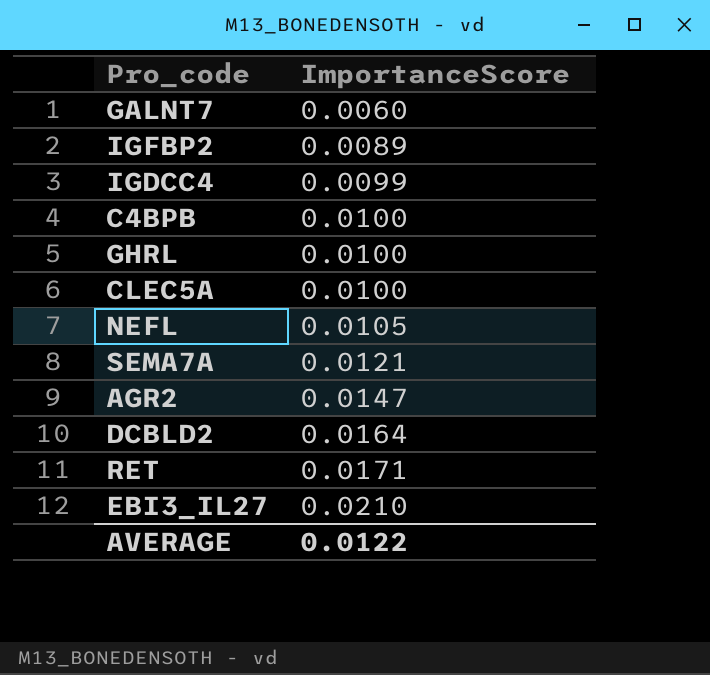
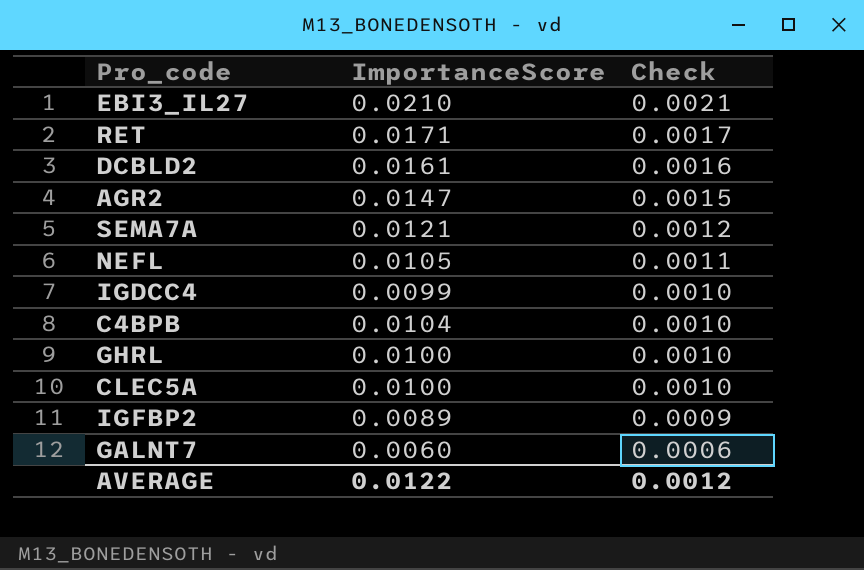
row order: ImportanceScore ascending -> Check descending
column Check | formula: none -> [ImportanceScore] * 0.1
DCBLD2 | ImportanceScore: 0.0164 -> 0.0161
C4BPB | ImportanceScore: 0.0100 -> 0.0104

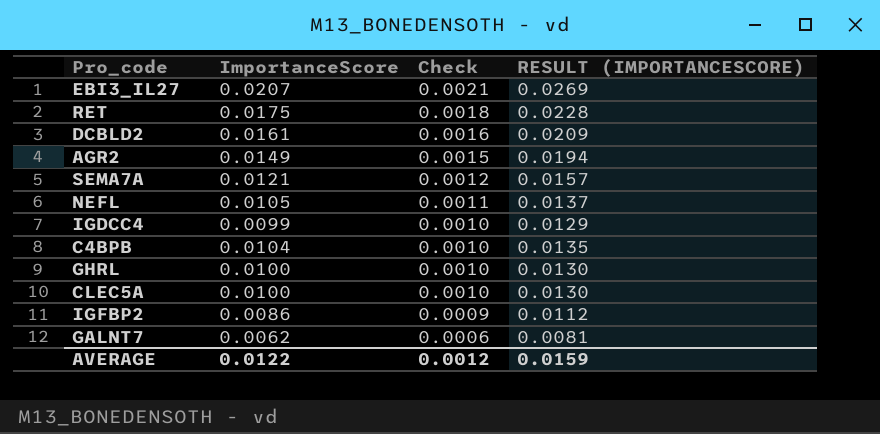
column RESULT (IMPORTANCESCORE) | formula: none -> [ImportanceScore] * 1.3
EBI3_IL27 | ImportanceScore: 0.0210 -> 0.0207
RET | ImportanceScore: 0.0171 -> 0.0175
RET | Check: 0.0017 -> 0.0018
AGR2 | ImportanceScore: 0.0147 -> 0.0149
IGFBP2 | ImportanceScore: 0.0089 -> 0.0086
GALNT7 | ImportanceScore: 0.0060 -> 0.0062

